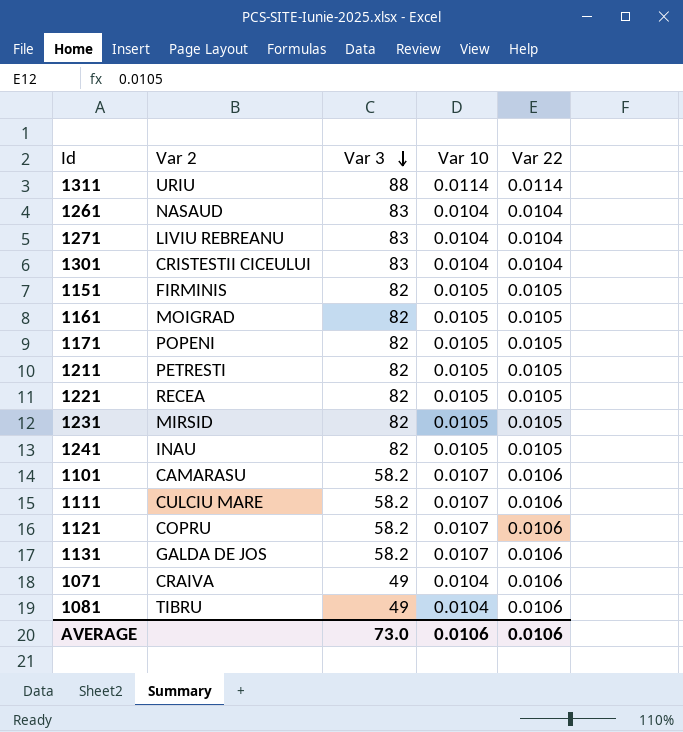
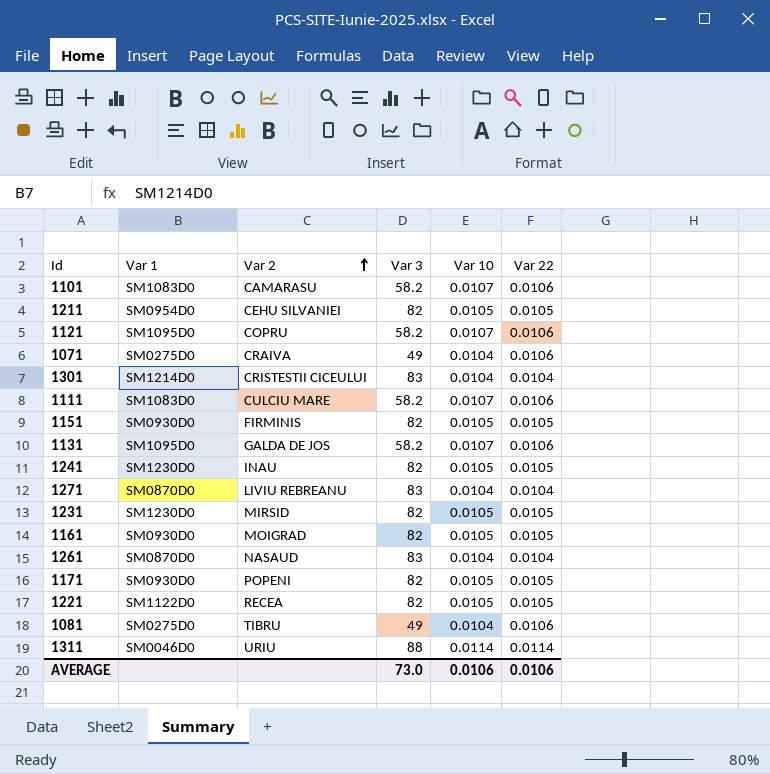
row order: Var 3 descending -> Var 2 ascending
column Var 1 | position: none -> 2
1211 | Var 2: PETRESTI -> CEHU SILVANIEI

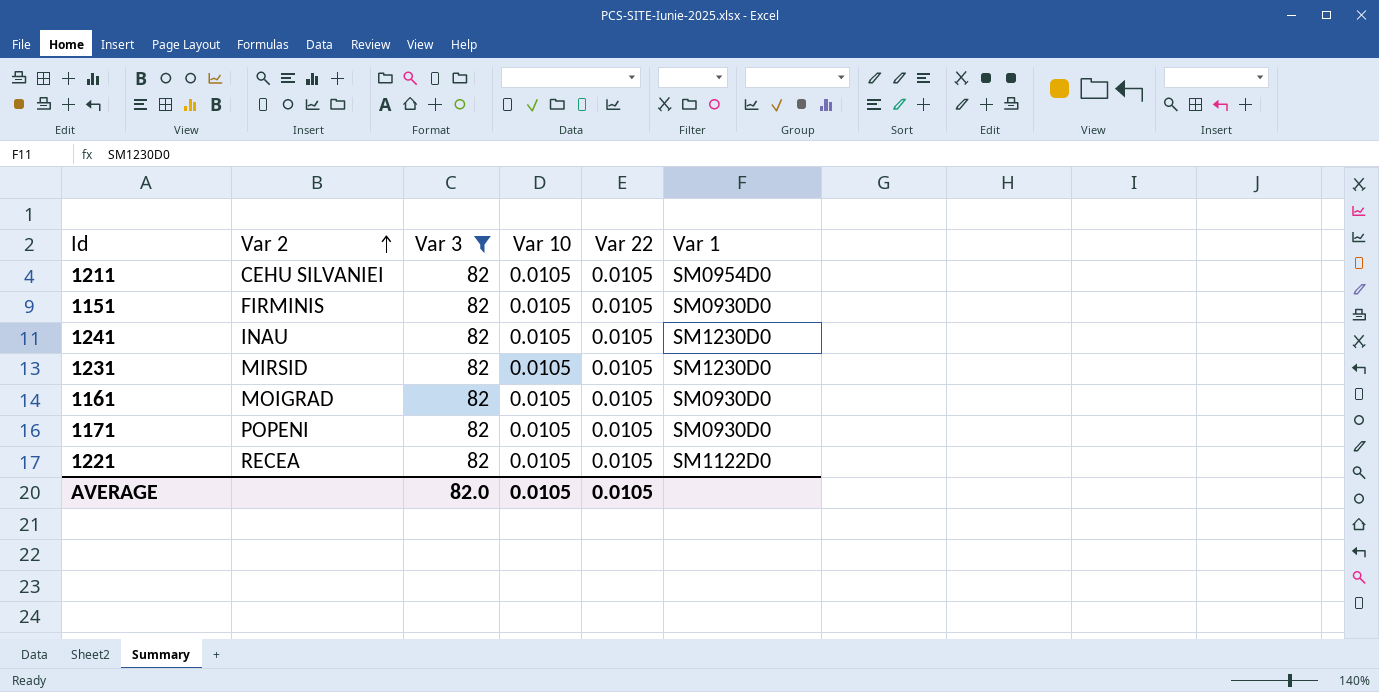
filter: none -> Var 3 = 82
column Var 1 | position: 2 -> 6
AVERAGE | Var 3: 73.0 -> 82.0
AVERAGE | Var 10: 0.0106 -> 0.0105
AVERAGE | Var 22: 0.0106 -> 0.0105

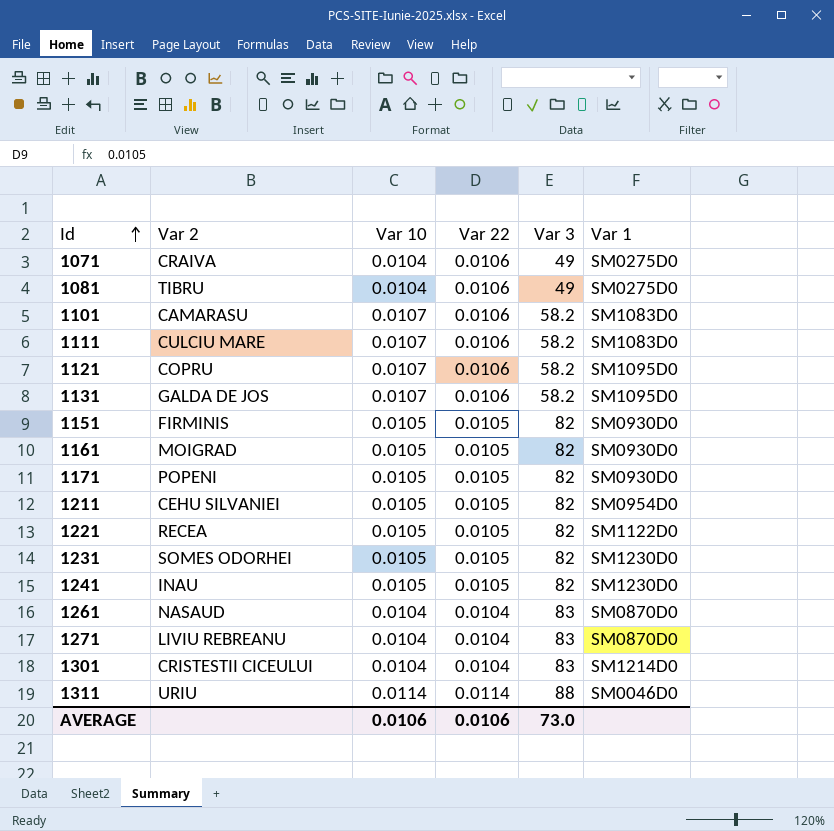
filter: Var 3 = 82 -> none
row order: Var 2 ascending -> Id ascending
column Var 3 | position: 3 -> 5
1231 | Var 2: MIRSID -> SOMES ODORHEI
AVERAGE | Var 10: 0.0105 -> 0.0106
AVERAGE | Var 22: 0.0105 -> 0.0106
AVERAGE | Var 3: 82.0 -> 73.0

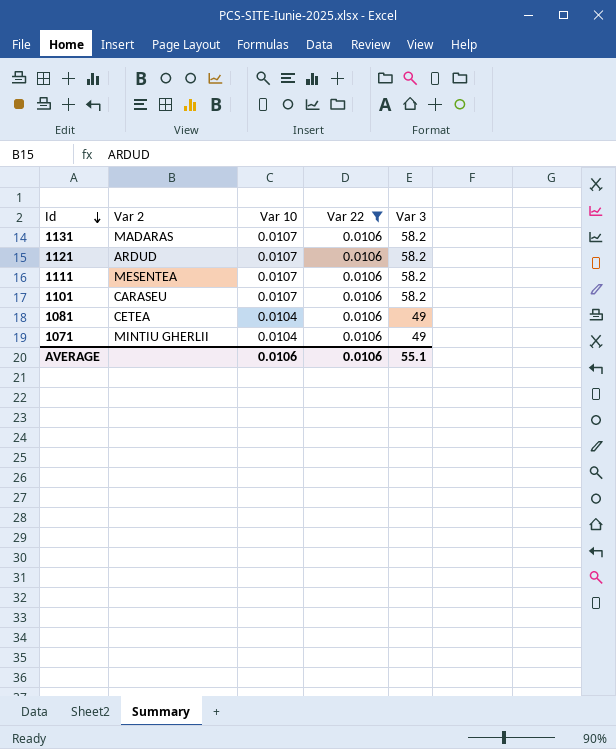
filter: none -> Var 22 = 0.0106
row order: Id ascending -> Id descending
column Var 1 | position: 6 -> none
1131 | Var 2: GALDA DE JOS -> MADARAS
1121 | Var 2: COPRU -> ARDUD
1111 | Var 2: CULCIU MARE -> MESENTEA
1101 | Var 2: CAMARASU -> CARASEU
1081 | Var 2: TIBRU -> CETEA
1071 | Var 2: CRAIVA -> MINTIU GHERLII
AVERAGE | Var 3: 73.0 -> 55.1

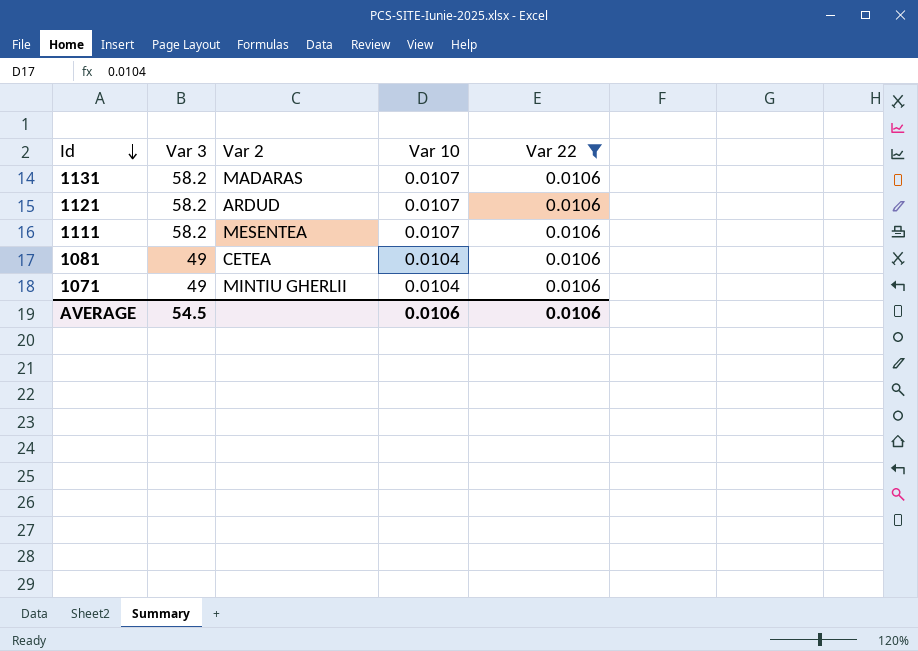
column Var 3 | position: 5 -> 2
row 1101: CARASEU | 0.0107 | 0.0106 | 58.2 -> none
AVERAGE | Var 3: 55.1 -> 54.5

